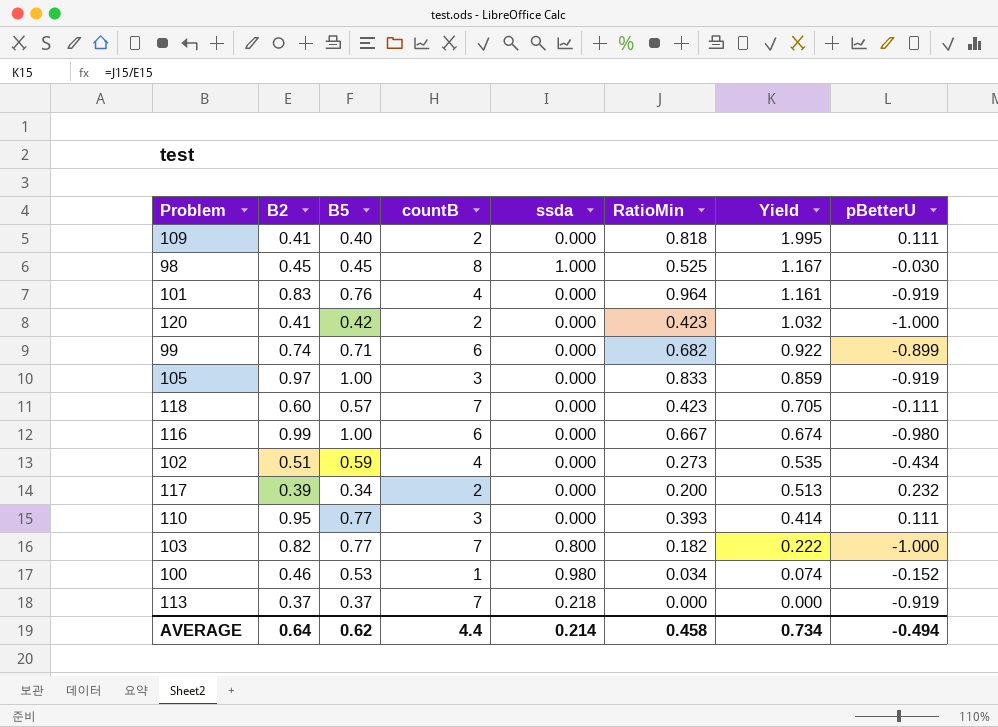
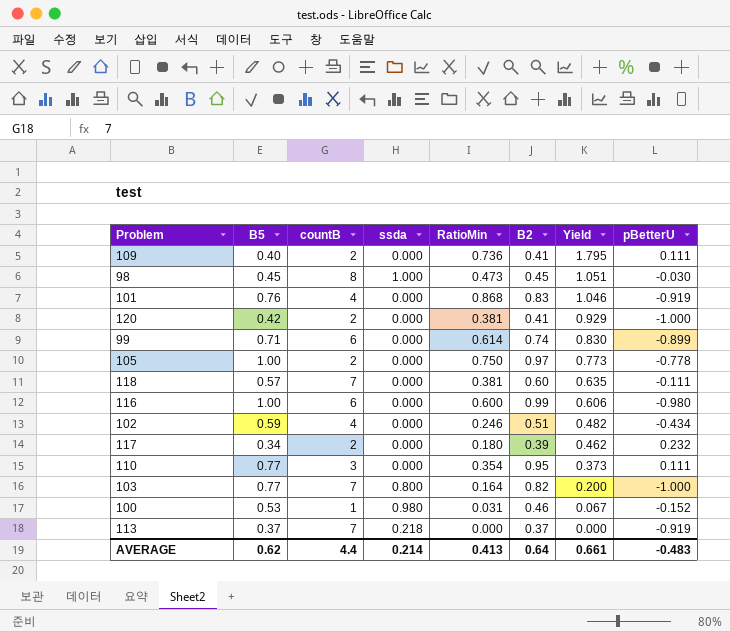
column B2 | position: 2 -> 6
109 | RatioMin: 0.818 -> 0.736
109 | Yield: 1.995 -> 1.795
98 | RatioMin: 0.525 -> 0.473
98 | Yield: 1.167 -> 1.051
101 | RatioMin: 0.964 -> 0.868
101 | Yield: 1.161 -> 1.046
120 | RatioMin: 0.423 -> 0.381
120 | Yield: 1.032 -> 0.929
99 | RatioMin: 0.682 -> 0.614
99 | Yield: 0.922 -> 0.830
105 | countB: 3 -> 2
105 | RatioMin: 0.833 -> 0.750
105 | Yield: 0.859 -> 0.773
105 | pBetterU: -0.919 -> -0.778
118 | RatioMin: 0.423 -> 0.381
118 | Yield: 0.705 -> 0.635
116 | RatioMin: 0.667 -> 0.600
116 | Yield: 0.674 -> 0.606
102 | RatioMin: 0.273 -> 0.246
102 | Yield: 0.535 -> 0.482
117 | RatioMin: 0.200 -> 0.180
117 | Yield: 0.513 -> 0.462
110 | RatioMin: 0.393 -> 0.354
110 | Yield: 0.414 -> 0.373
103 | RatioMin: 0.182 -> 0.164
103 | Yield: 0.222 -> 0.200
100 | RatioMin: 0.034 -> 0.031
100 | Yield: 0.074 -> 0.067
AVERAGE | RatioMin: 0.458 -> 0.413
AVERAGE | Yield: 0.734 -> 0.661
AVERAGE | pBetterU: -0.494 -> -0.483

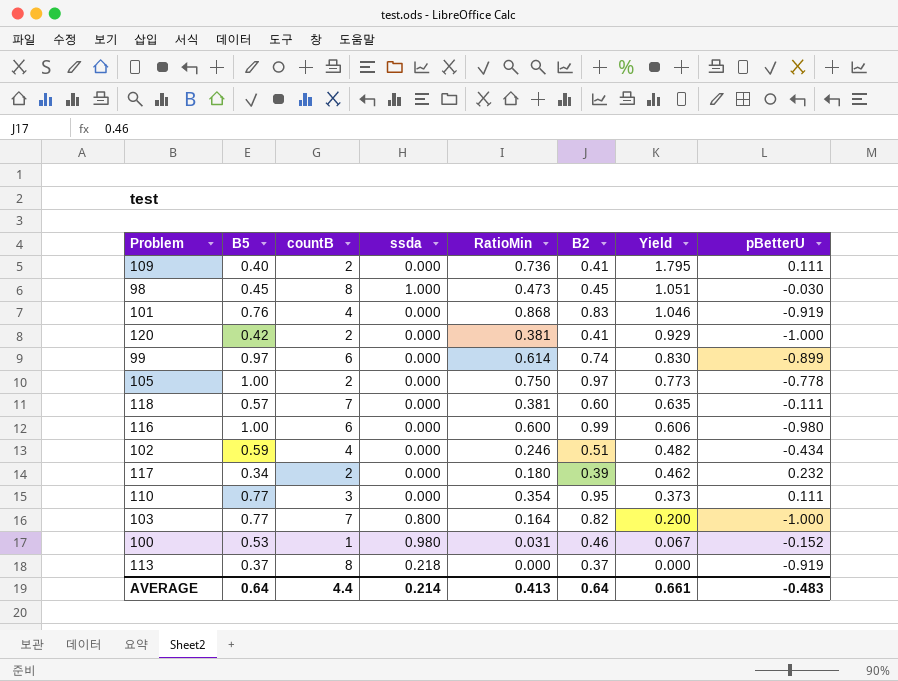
99 | B5: 0.71 -> 0.97
113 | countB: 7 -> 8
AVERAGE | B5: 0.62 -> 0.64

